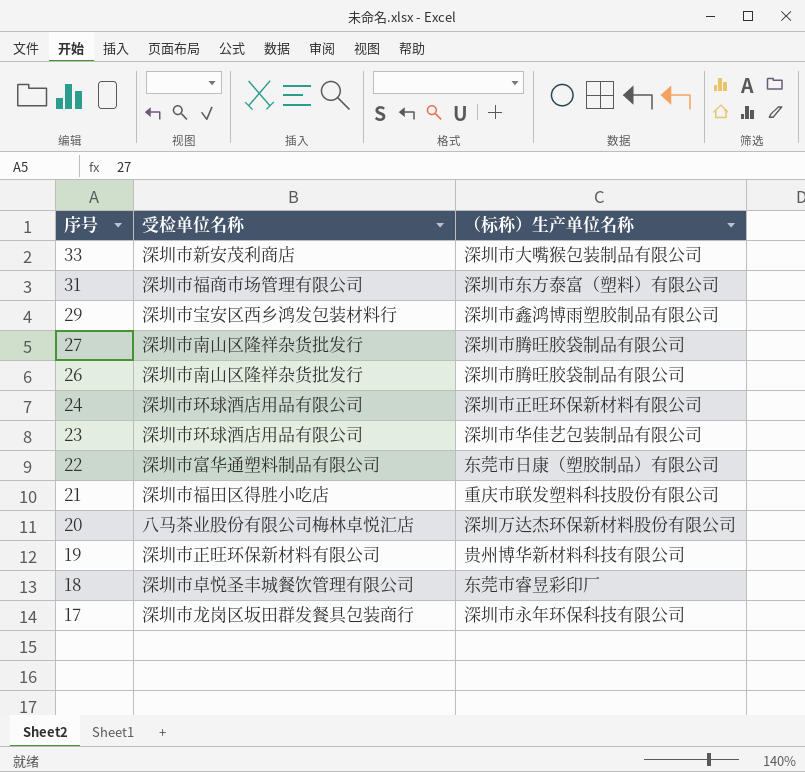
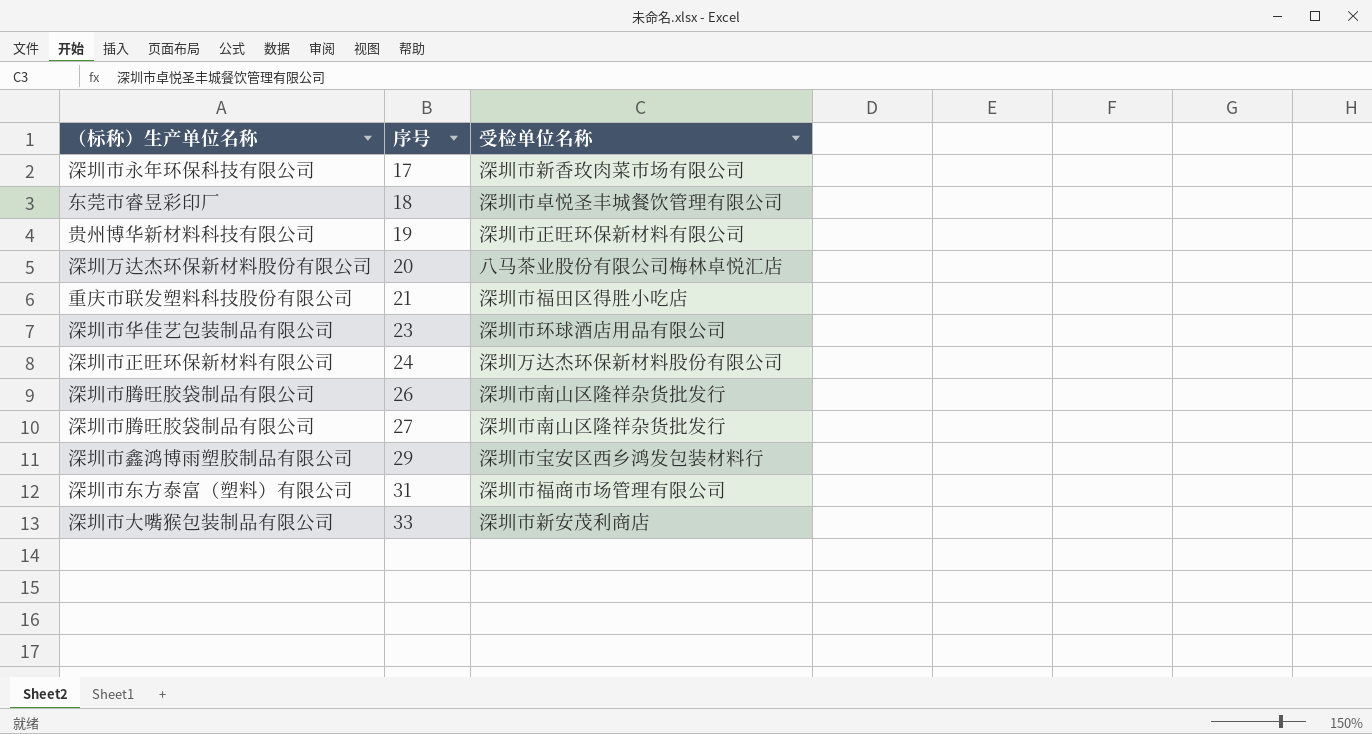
row order: 序号 descending -> 序号 ascending
column （标称）生产单位名称 | position: 3 -> 1
row 22: 深圳市富华通塑料制品有限公司 | 东莞市日康（塑胶制品）有限公司 -> none
17 | 受检单位名称: 深圳市龙岗区坂田群发餐具包装商行 -> 深圳市新香玫肉菜市场有限公司
24 | 受检单位名称: 深圳市环球酒店用品有限公司 -> 深圳万达杰环保新材料股份有限公司

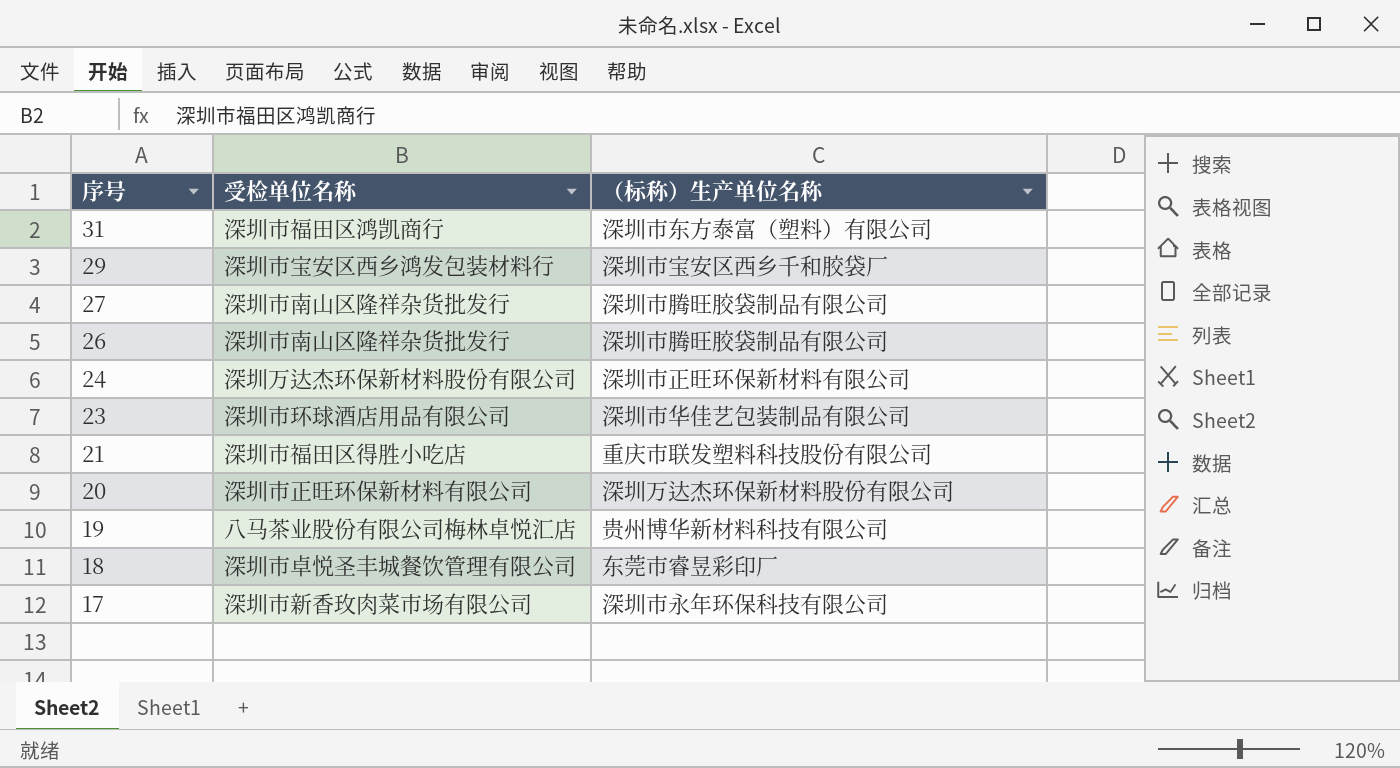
row order: 序号 ascending -> 序号 descending
column （标称）生产单位名称 | position: 1 -> 3
row 33: 深圳市大嘴猴包装制品有限公司 | 深圳市新安茂利商店 -> none
31 | 受检单位名称: 深圳市福商市场管理有限公司 -> 深圳市福田区鸿凯商行
29 | （标称）生产单位名称: 深圳市鑫鸿博雨塑胶制品有限公司 -> 深圳市宝安区西乡千和胶袋厂
20 | 受检单位名称: 八马茶业股份有限公司梅林卓悦汇店 -> 深圳市正旺环保新材料有限公司
19 | 受检单位名称: 深圳市正旺环保新材料有限公司 -> 八马茶业股份有限公司梅林卓悦汇店

